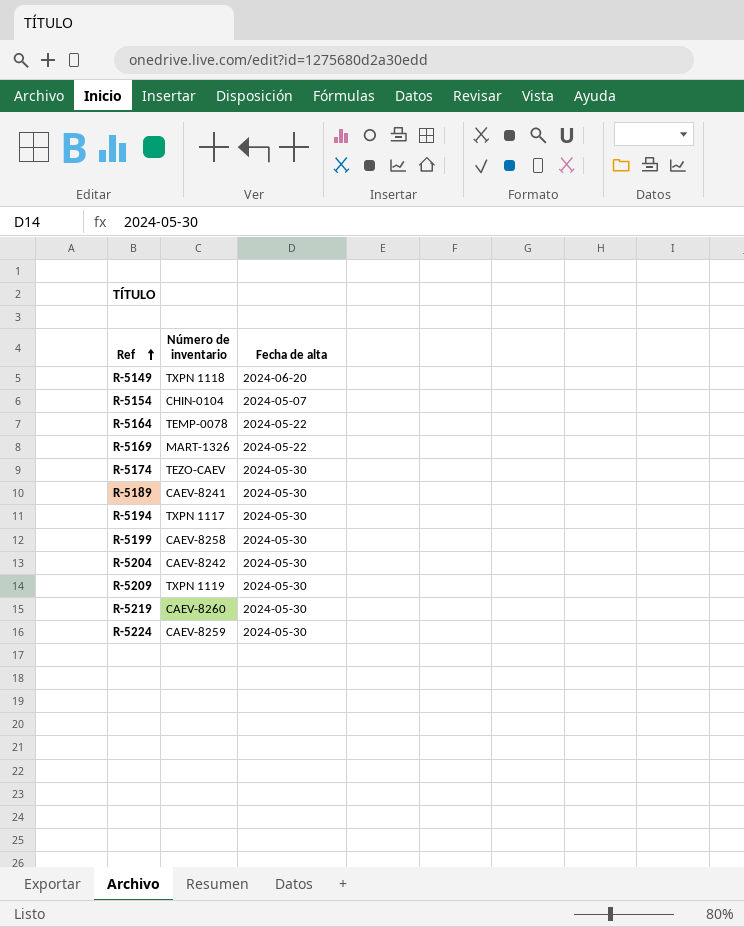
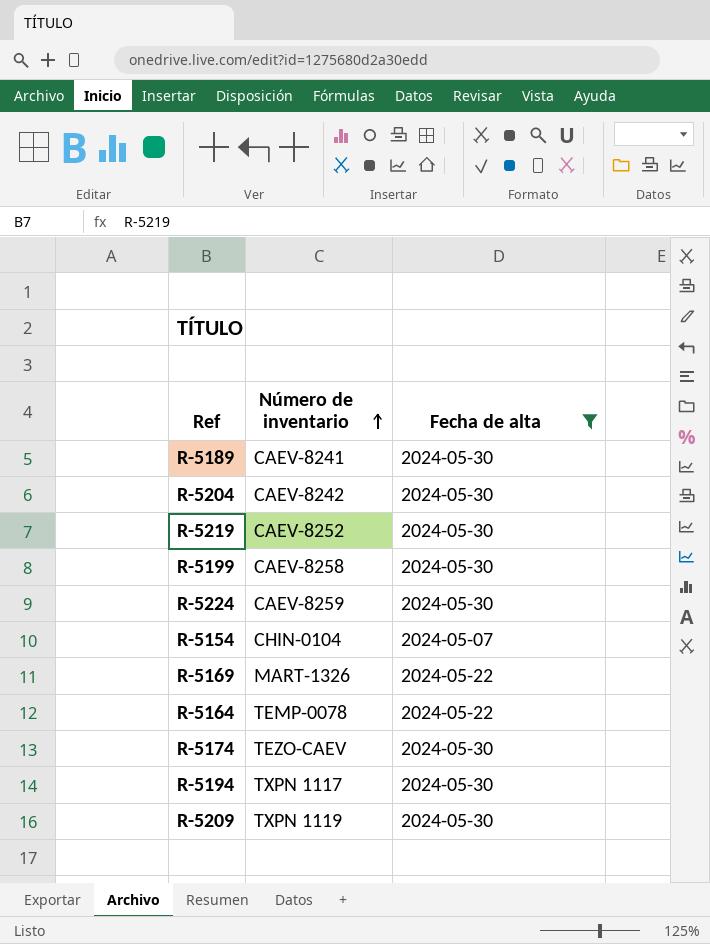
filter: none -> Fecha de alta != 2024-06-20
row order: Ref ascending -> Número de inventario ascending
R-5219 | Número de inventario: CAEV-8260 -> CAEV-8252

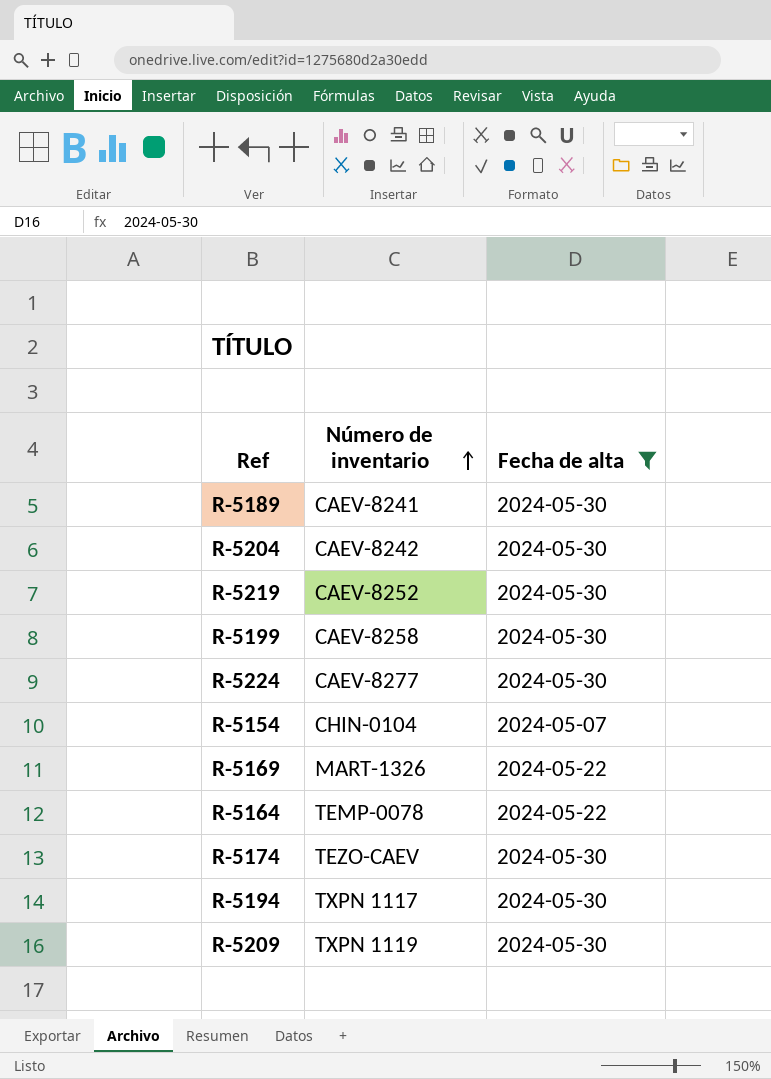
R-5224 | Número de inventario: CAEV-8259 -> CAEV-8277

